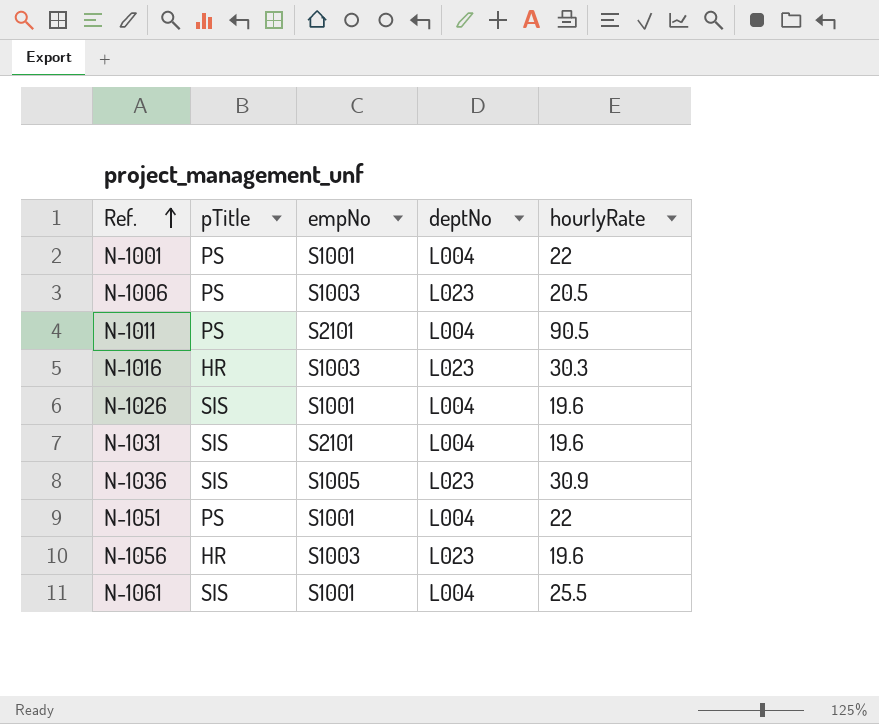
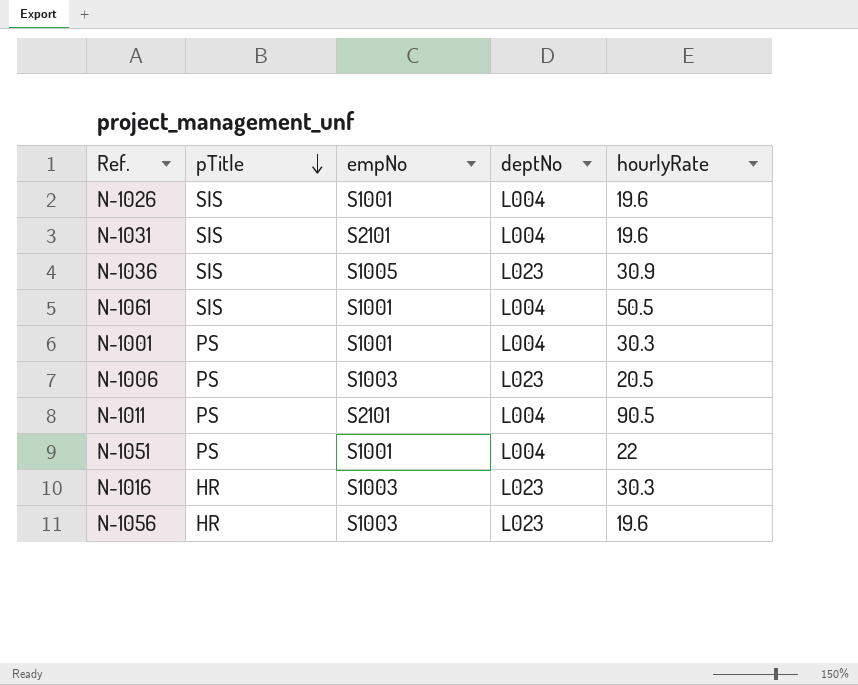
row order: Ref. ascending -> pTitle descending
N-1061 | hourlyRate: 25.5 -> 50.5
N-1001 | hourlyRate: 22 -> 30.3

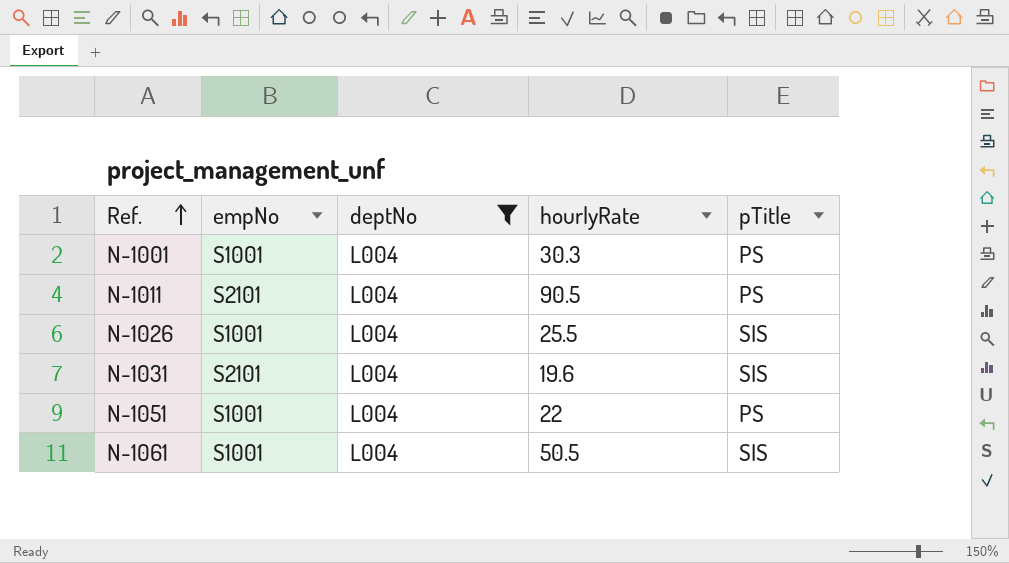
filter: none -> deptNo = L004
row order: pTitle descending -> Ref. ascending
column pTitle | position: 2 -> 5
N-1026 | hourlyRate: 19.6 -> 25.5

